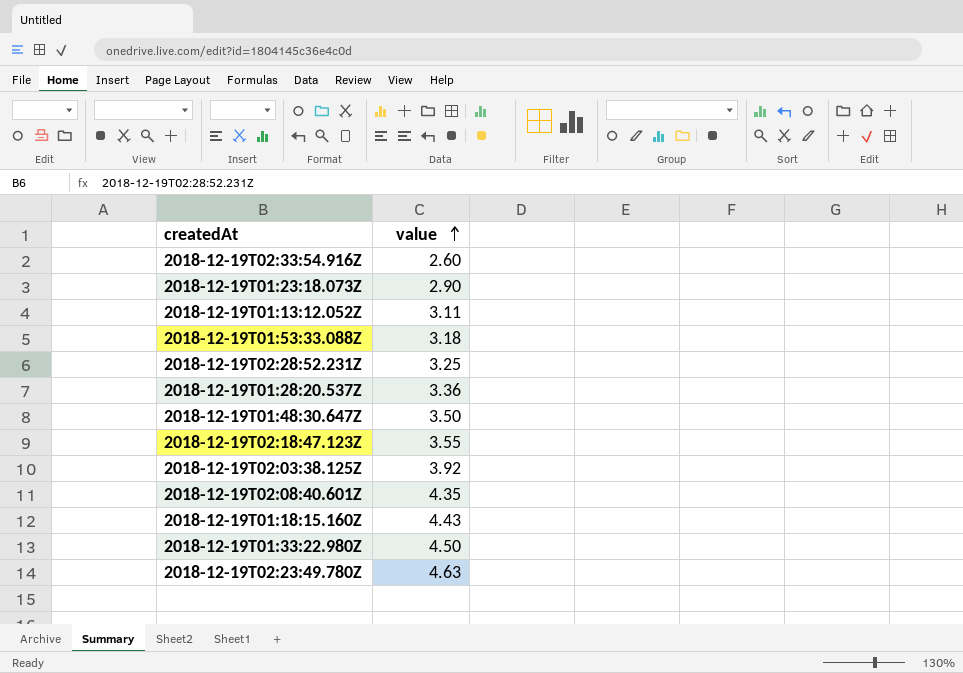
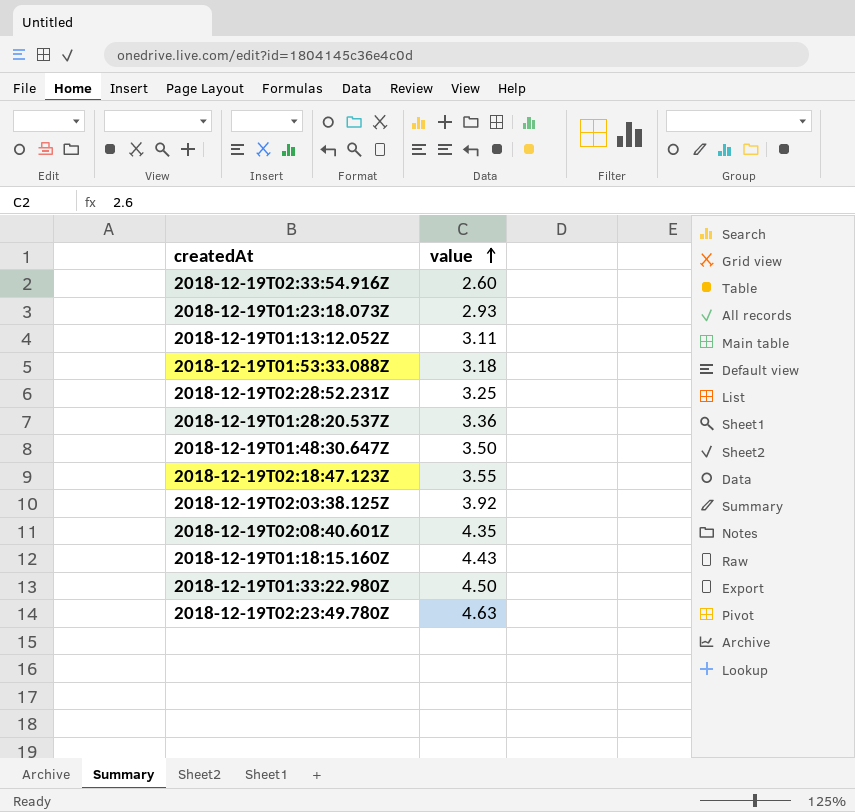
2018-12-19T01:23:18.073Z | value: 2.90 -> 2.93

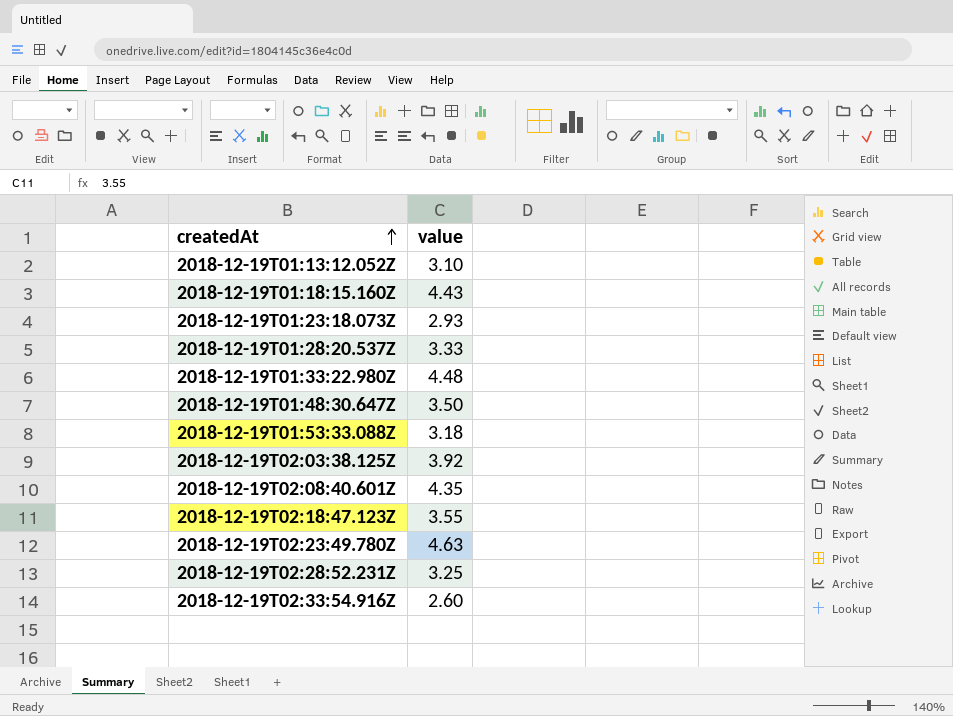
row order: value ascending -> createdAt ascending
2018-12-19T01:13:12.052Z | value: 3.11 -> 3.10
2018-12-19T01:28:20.537Z | value: 3.36 -> 3.33
2018-12-19T01:33:22.980Z | value: 4.50 -> 4.48

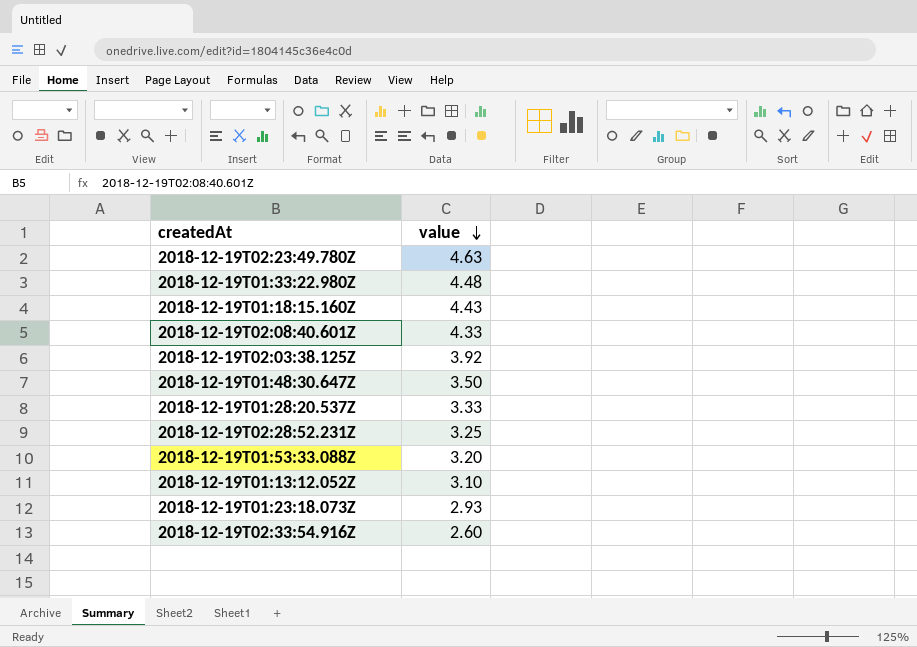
row order: createdAt ascending -> value descending
row 2018-12-19T02:18:47.123Z: 3.55 -> none
2018-12-19T02:08:40.601Z | value: 4.35 -> 4.33
2018-12-19T01:53:33.088Z | value: 3.18 -> 3.20

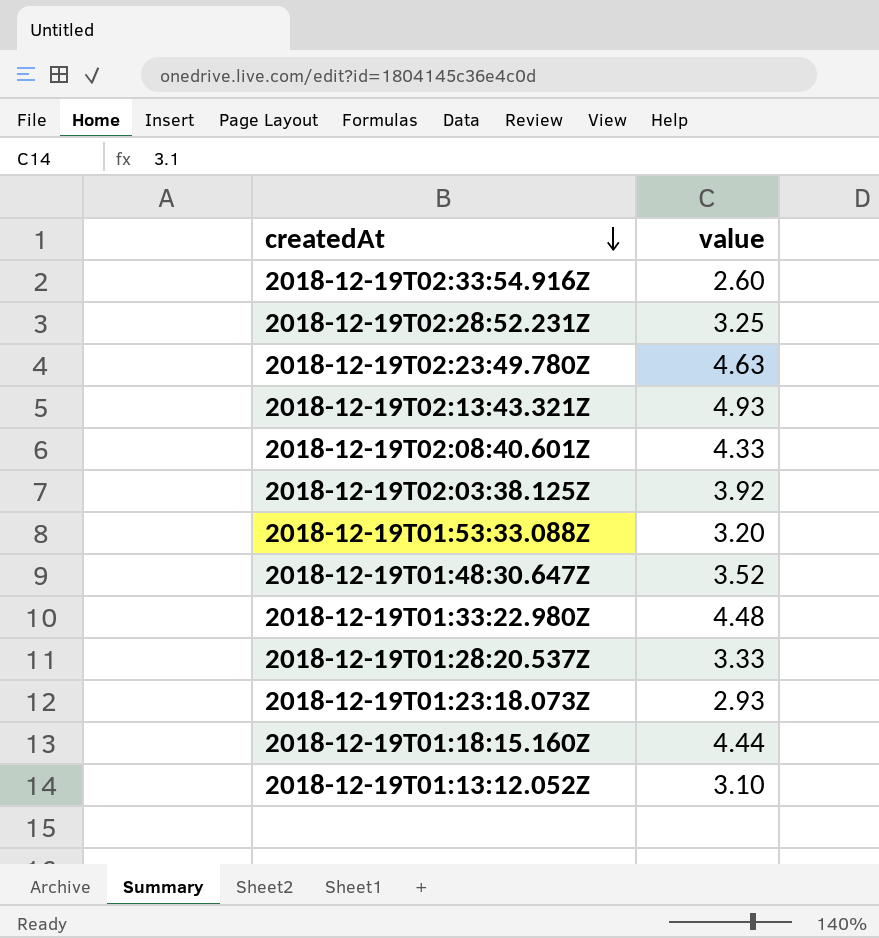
row order: value descending -> createdAt descending
row 2018-12-19T02:13:43.321Z: none -> 4.93
2018-12-19T01:48:30.647Z | value: 3.50 -> 3.52
2018-12-19T01:18:15.160Z | value: 4.43 -> 4.44

